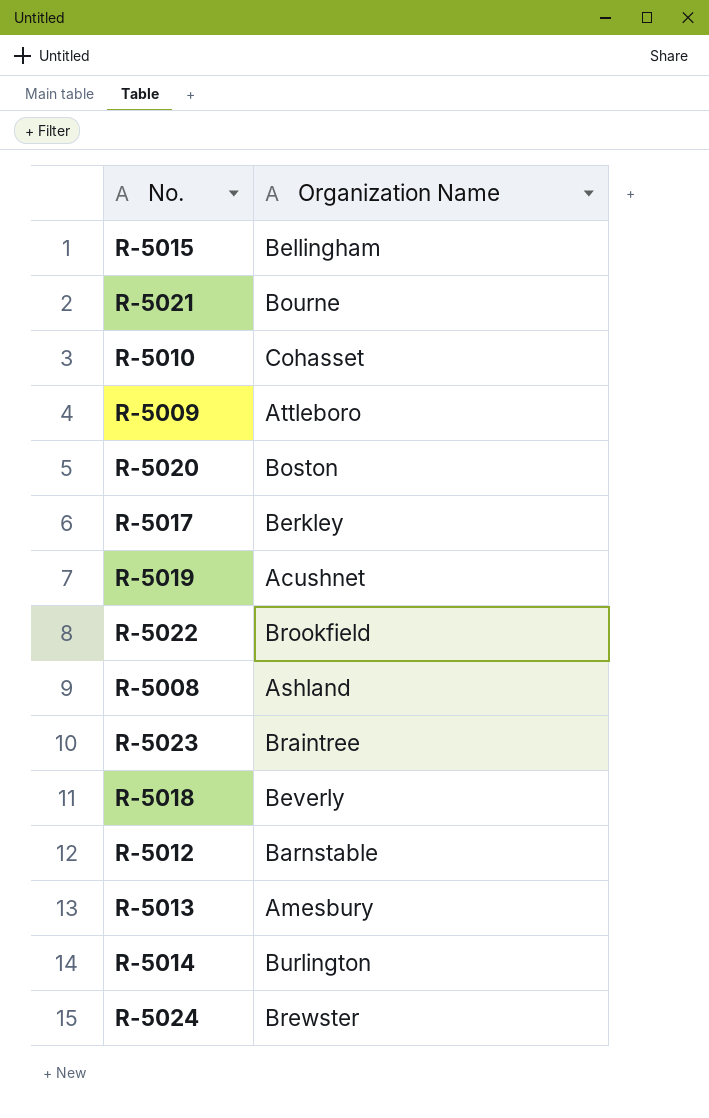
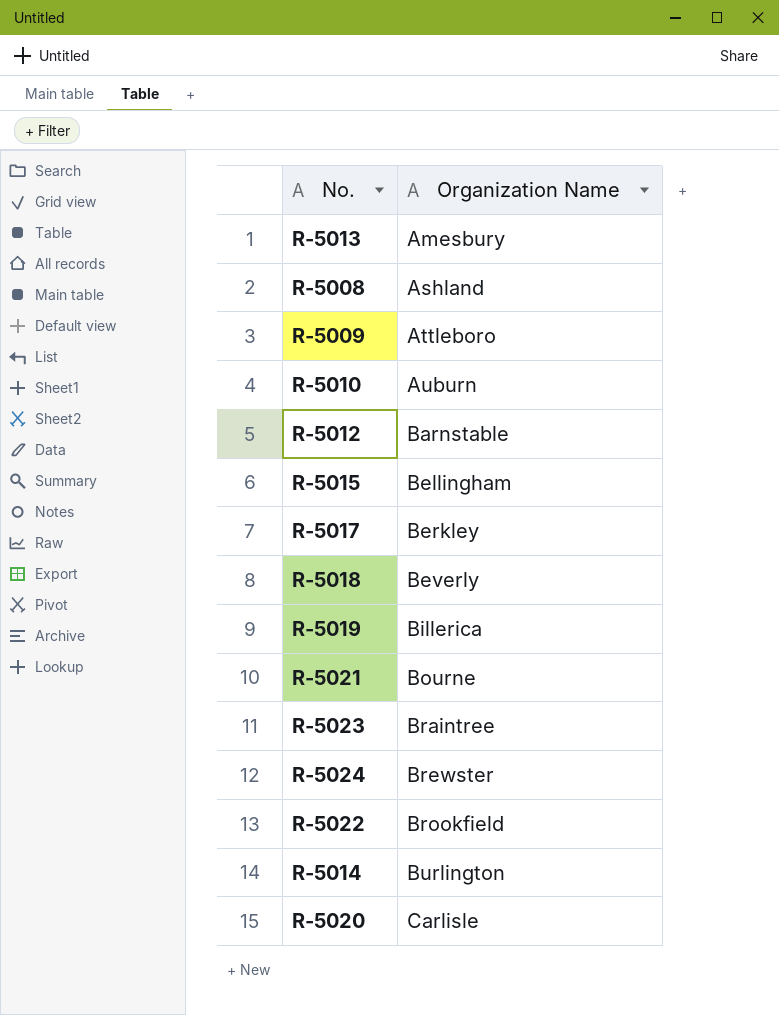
row order: none -> Organization Name ascending
R-5010 | Organization Name: Cohasset -> Auburn
R-5019 | Organization Name: Acushnet -> Billerica
R-5020 | Organization Name: Boston -> Carlisle

